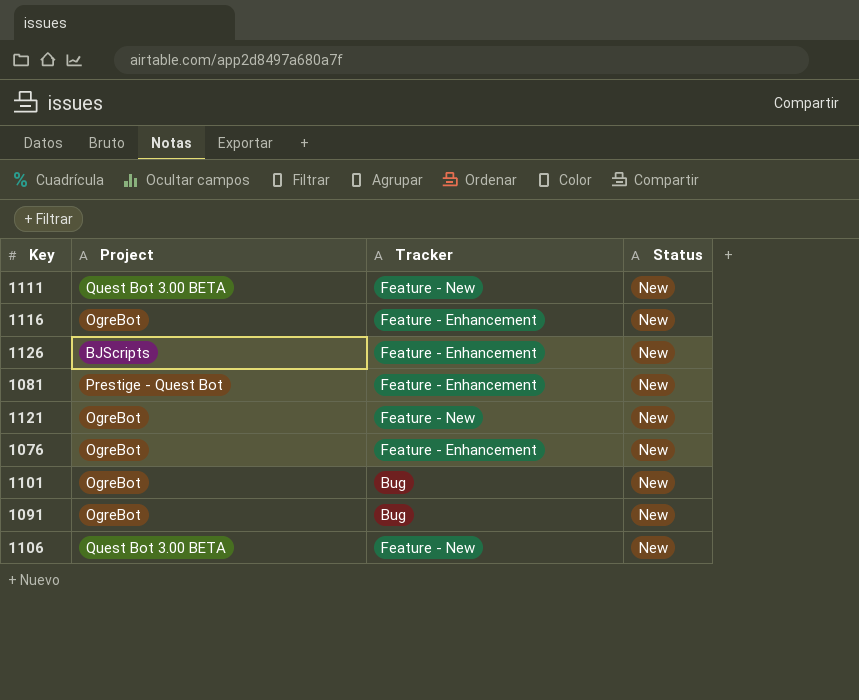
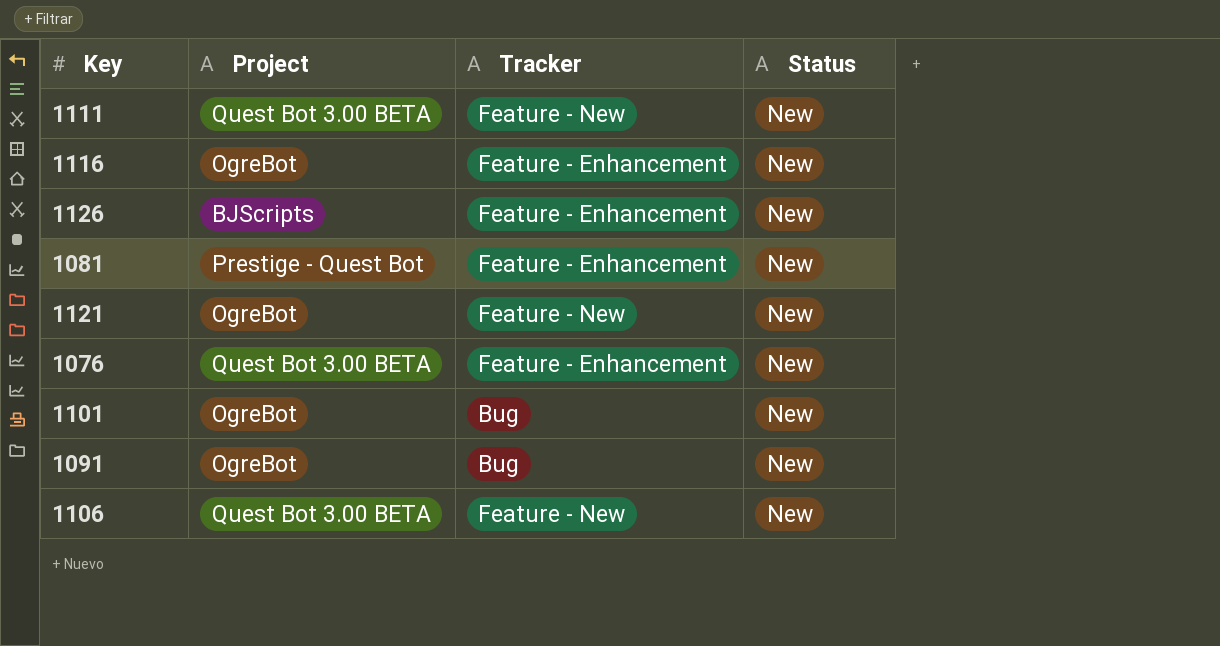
1076 | Project: OgreBot -> Quest Bot 3.00 BETA

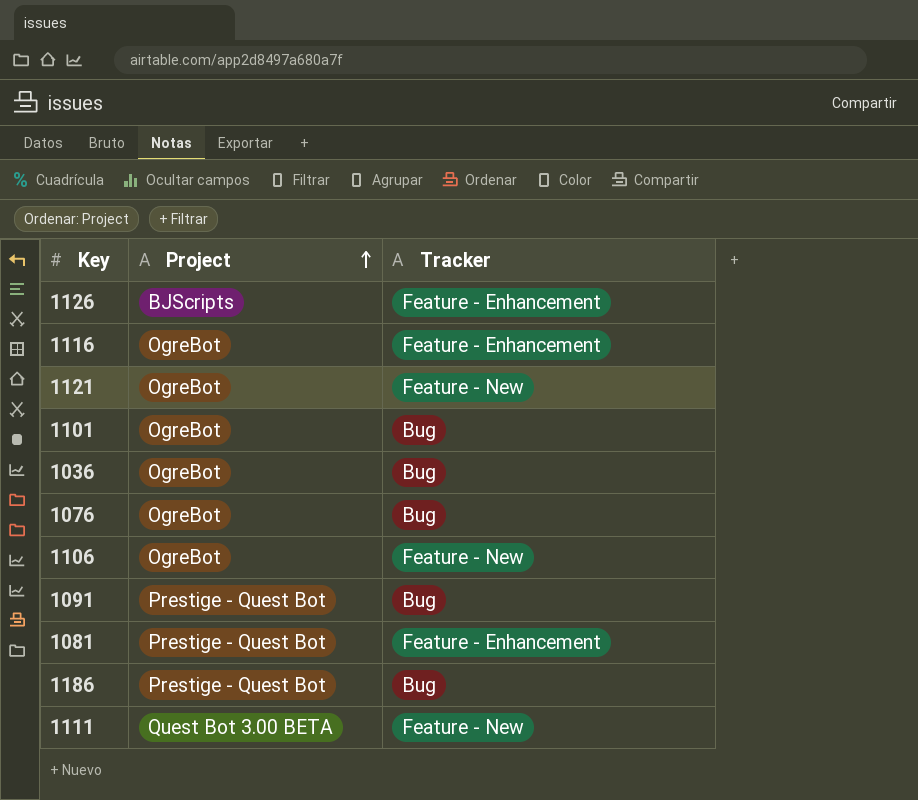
row order: none -> Project ascending
column Status | position: 4 -> none
row 1036: none -> OgreBot | Bug
1076 | Project: Quest Bot 3.00 BETA -> OgreBot
1076 | Tracker: Feature - Enhancement -> Bug
1106 | Project: Quest Bot 3.00 BETA -> OgreBot
1091 | Project: OgreBot -> Prestige - Quest Bot
row 1186: none -> Prestige - Quest Bot | Bug

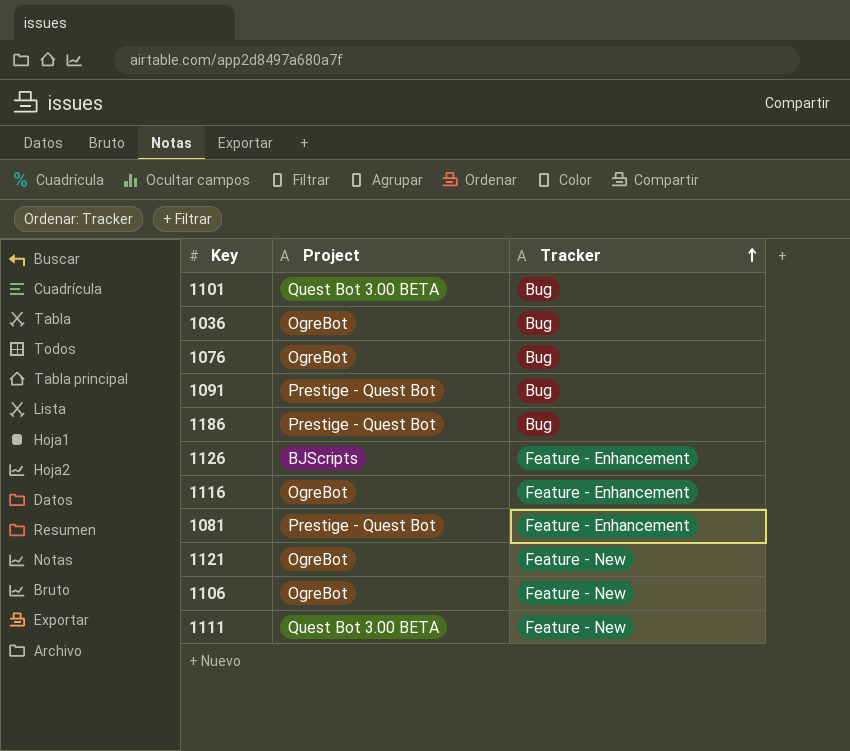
row order: Project ascending -> Tracker ascending
1101 | Project: OgreBot -> Quest Bot 3.00 BETA

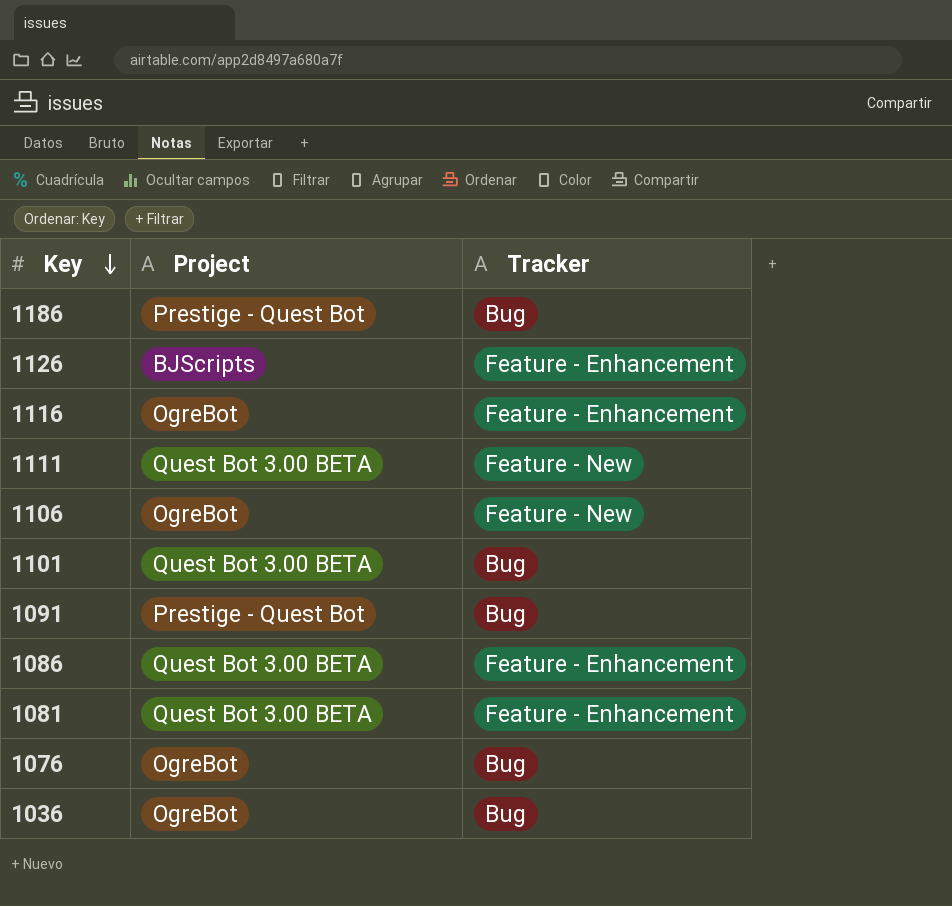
row order: Tracker ascending -> Key descending
row 1121: OgreBot | Feature - New -> none
row 1086: none -> Quest Bot 3.00 BETA | Feature - Enhancement
1081 | Project: Prestige - Quest Bot -> Quest Bot 3.00 BETA

